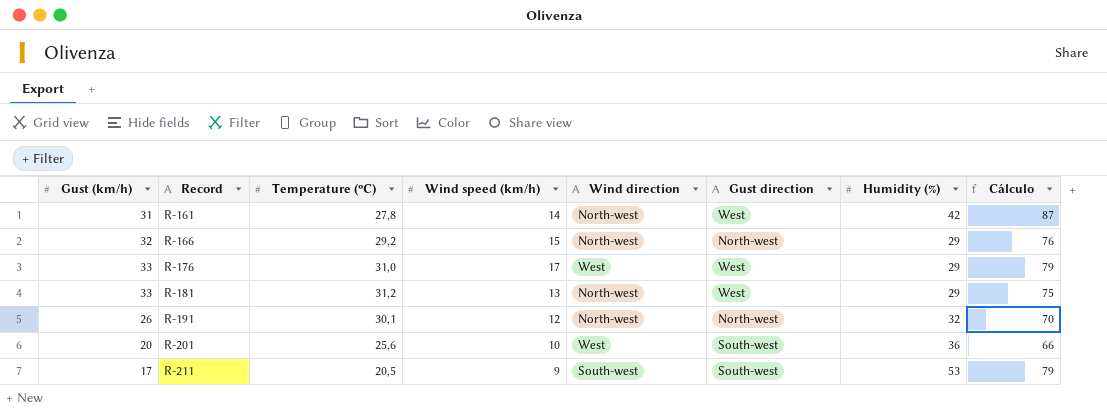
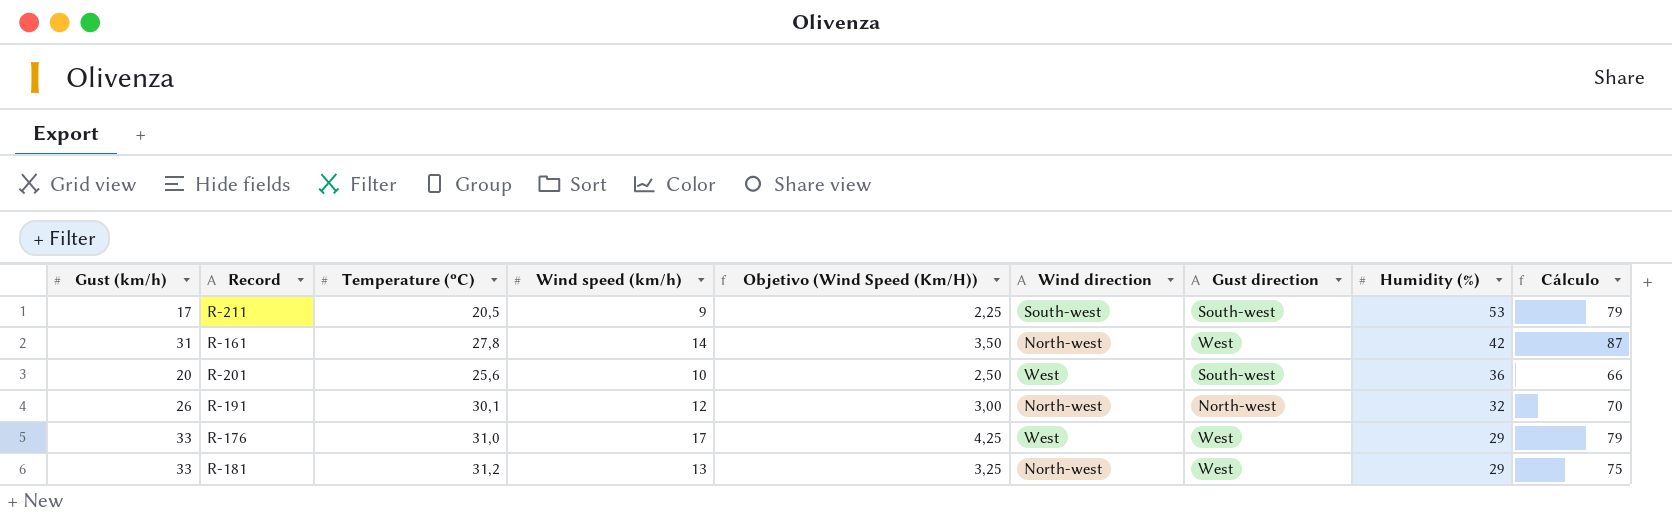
row order: Record ascending -> Humidity (%) descending
column Objetivo (Wind Speed (Km/H)) | formula: none -> [Wind speed (km/h)] * 0,25
row R-166: 32 | 29,2 | 15 | North-west | North-west | 29 | 76 -> none

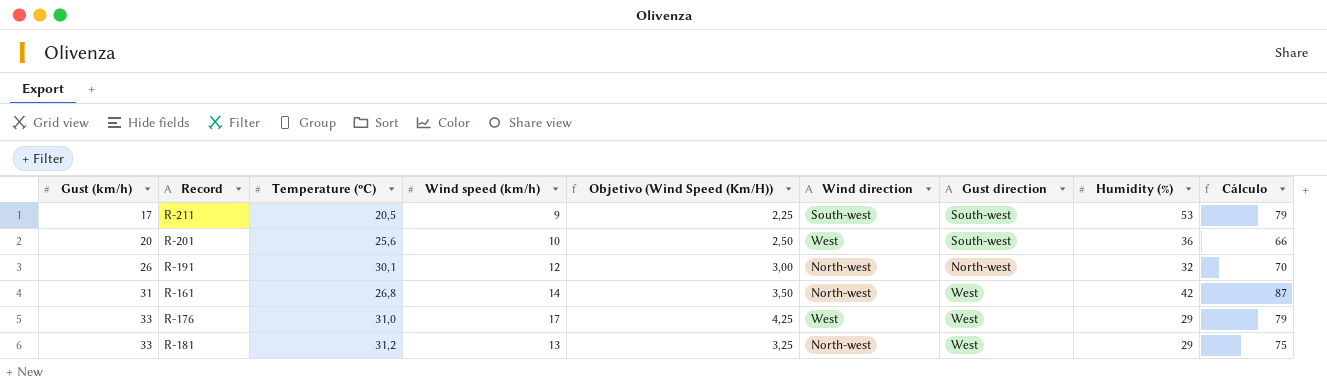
row order: Humidity (%) descending -> Gust (km/h) ascending
R-161 | Temperature (ºC): 27,8 -> 26,8

